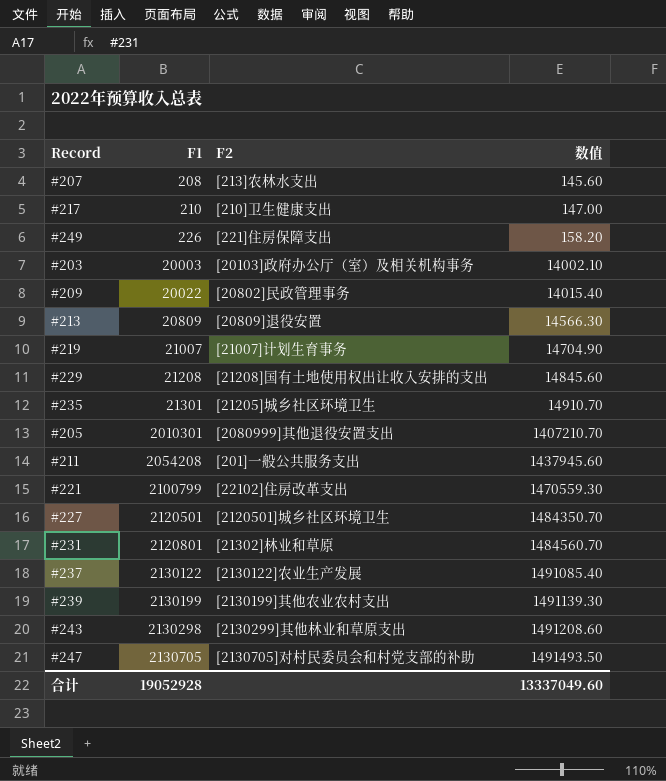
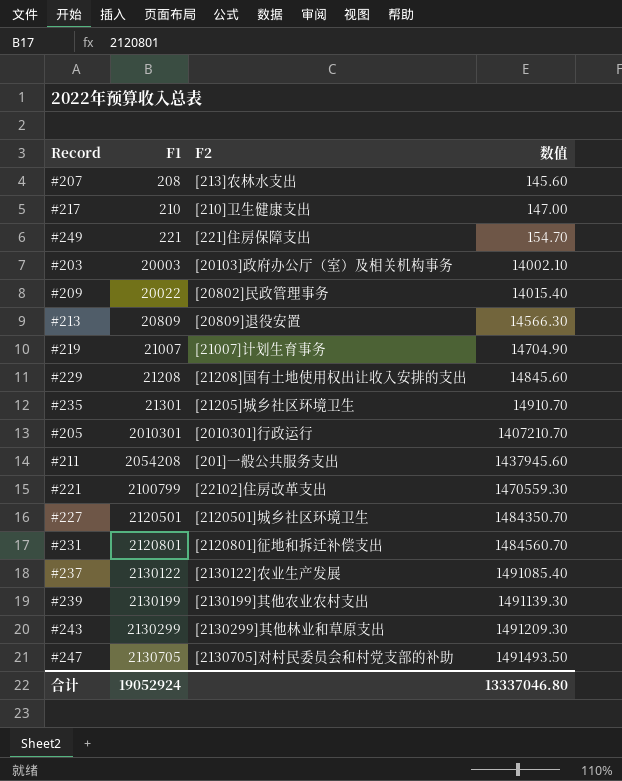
#249 | F1: 226 -> 221
#249 | 数值: 158.20 -> 154.70
#205 | F2: [2080999]其他退役安置支出 -> [2010301]行政运行
#231 | F2: [21302]林业和草原 -> [2120801]征地和拆迁补偿支出
#243 | F1: 2130298 -> 2130299
#243 | 数值: 1491208.60 -> 1491209.30
合计 | F1: 19052928 -> 19052924
合计 | 数值: 13337049.60 -> 13337046.80

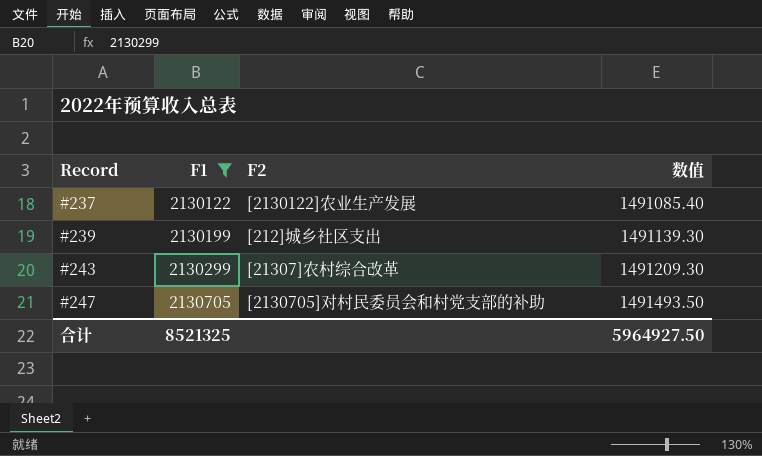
filter: none -> F1 >= 2130122
#239 | F2: [2130199]其他农业农村支出 -> [212]城乡社区支出
#243 | F2: [2130299]其他林业和草原支出 -> [21307]农村综合改革
合计 | F1: 19052924 -> 8521325
合计 | 数值: 13337046.80 -> 5964927.50

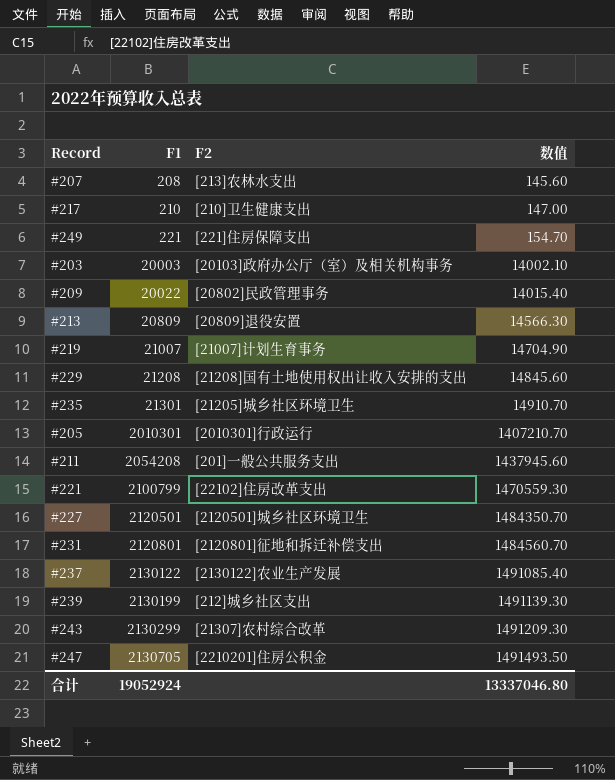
filter: F1 >= 2130122 -> none
#247 | F2: [2130705]对村民委员会和村党支部的补助 -> [2210201]住房公积金
合计 | F1: 8521325 -> 19052924
合计 | 数值: 5964927.50 -> 13337046.80

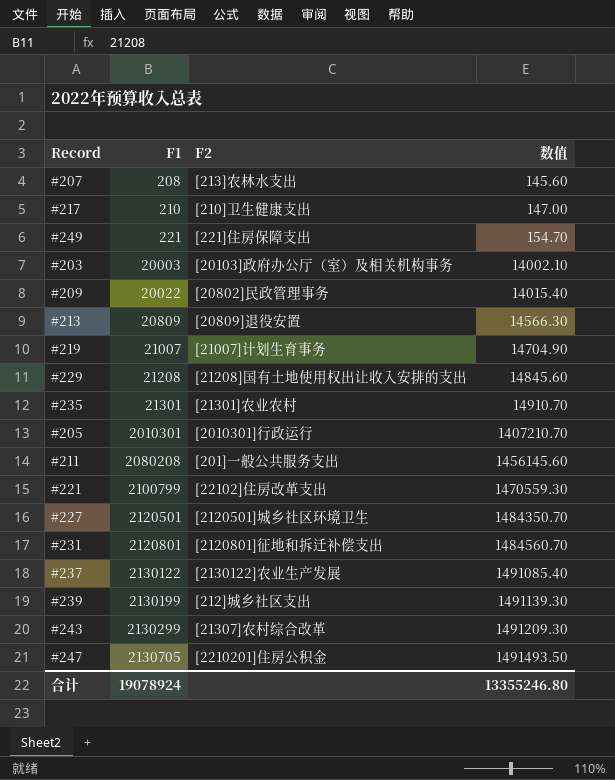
#235 | F2: [21205]城乡社区环境卫生 -> [21301]农业农村
#211 | F1: 2054208 -> 2080208
#211 | 数值: 1437945.60 -> 1456145.60
合计 | F1: 19052924 -> 19078924
合计 | 数值: 13337046.80 -> 13355246.80

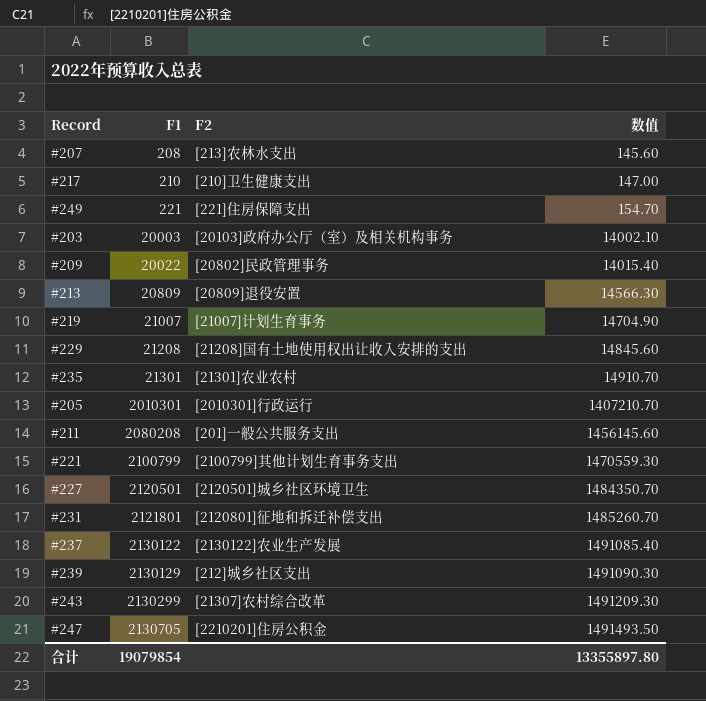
#221 | F2: [22102]住房改革支出 -> [2100799]其他计划生育事务支出
#231 | F1: 2120801 -> 2121801
#231 | 数值: 1484560.70 -> 1485260.70
#239 | F1: 2130199 -> 2130129
#239 | 数值: 1491139.30 -> 1491090.30
合计 | F1: 19078924 -> 19079854
合计 | 数值: 13355246.80 -> 13355897.80

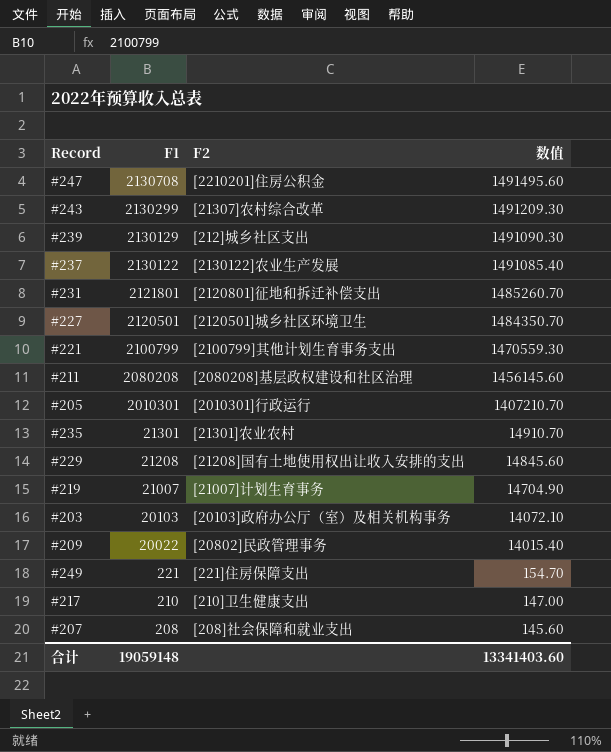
row order: F1 ascending -> F1 descending
row #213: 20809 | [20809]退役安置 | 14566.30 -> none
#247 | F1: 2130705 -> 2130708
#247 | 数值: 1491493.50 -> 1491495.60
#211 | F2: [201]一般公共服务支出 -> [2080208]基层政权建设和社区治理
#203 | F1: 20003 -> 20103
#203 | 数值: 14002.10 -> 14072.10
#207 | F2: [213]农林水支出 -> [208]社会保障和就业支出
合计 | F1: 19079854 -> 19059148
合计 | 数值: 13355897.80 -> 13341403.60

